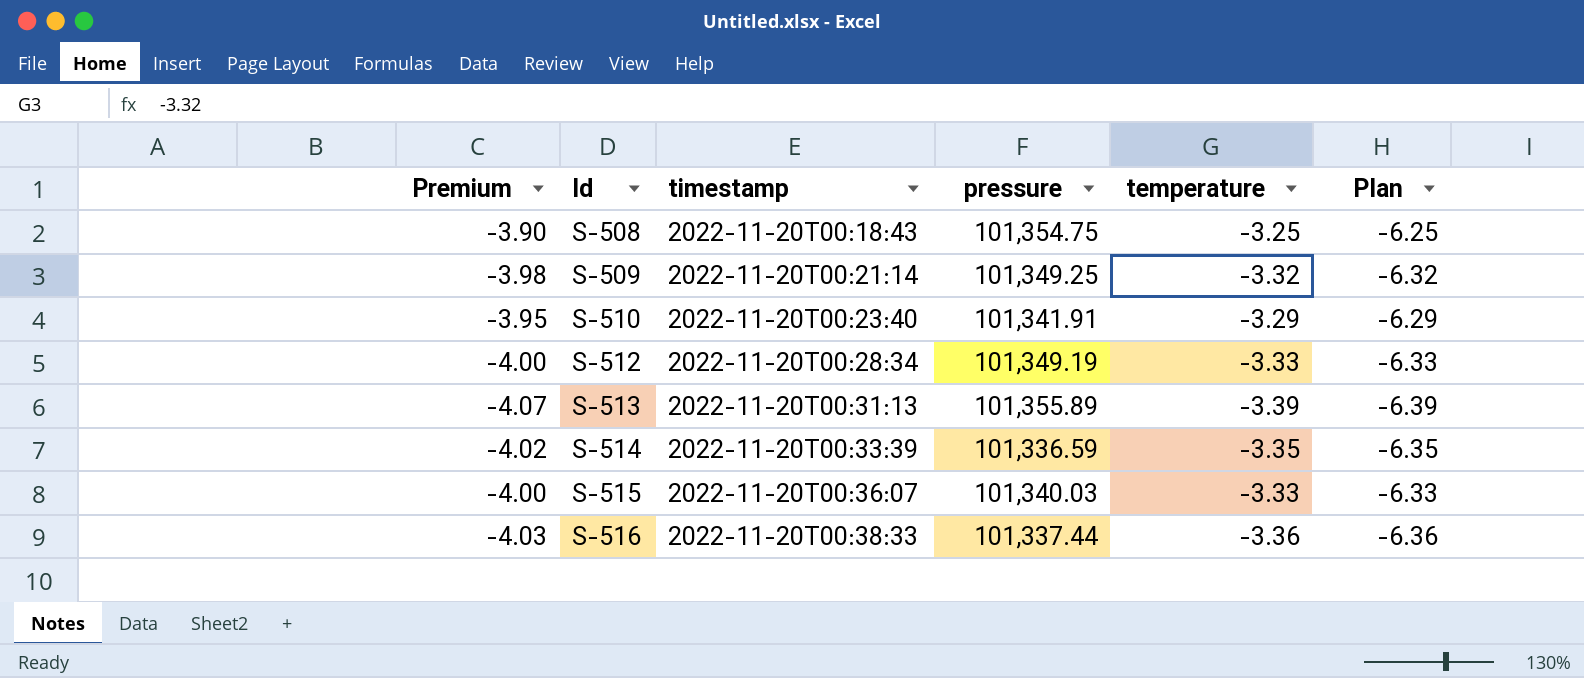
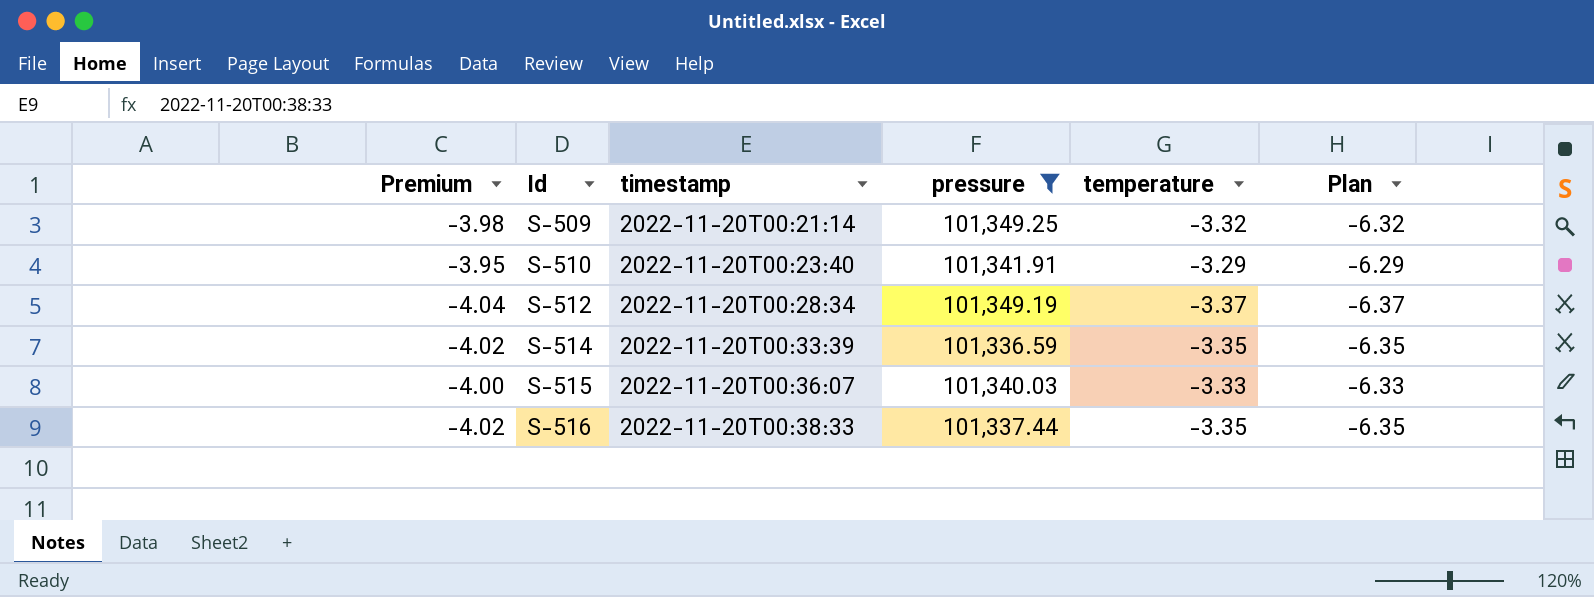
filter: none -> pressure <= 101,349.25
S-512 | Premium: -4.00 -> -4.04
S-512 | temperature: -3.33 -> -3.37
S-512 | Plan: -6.33 -> -6.37
S-516 | Premium: -4.03 -> -4.02
S-516 | temperature: -3.36 -> -3.35
S-516 | Plan: -6.36 -> -6.35

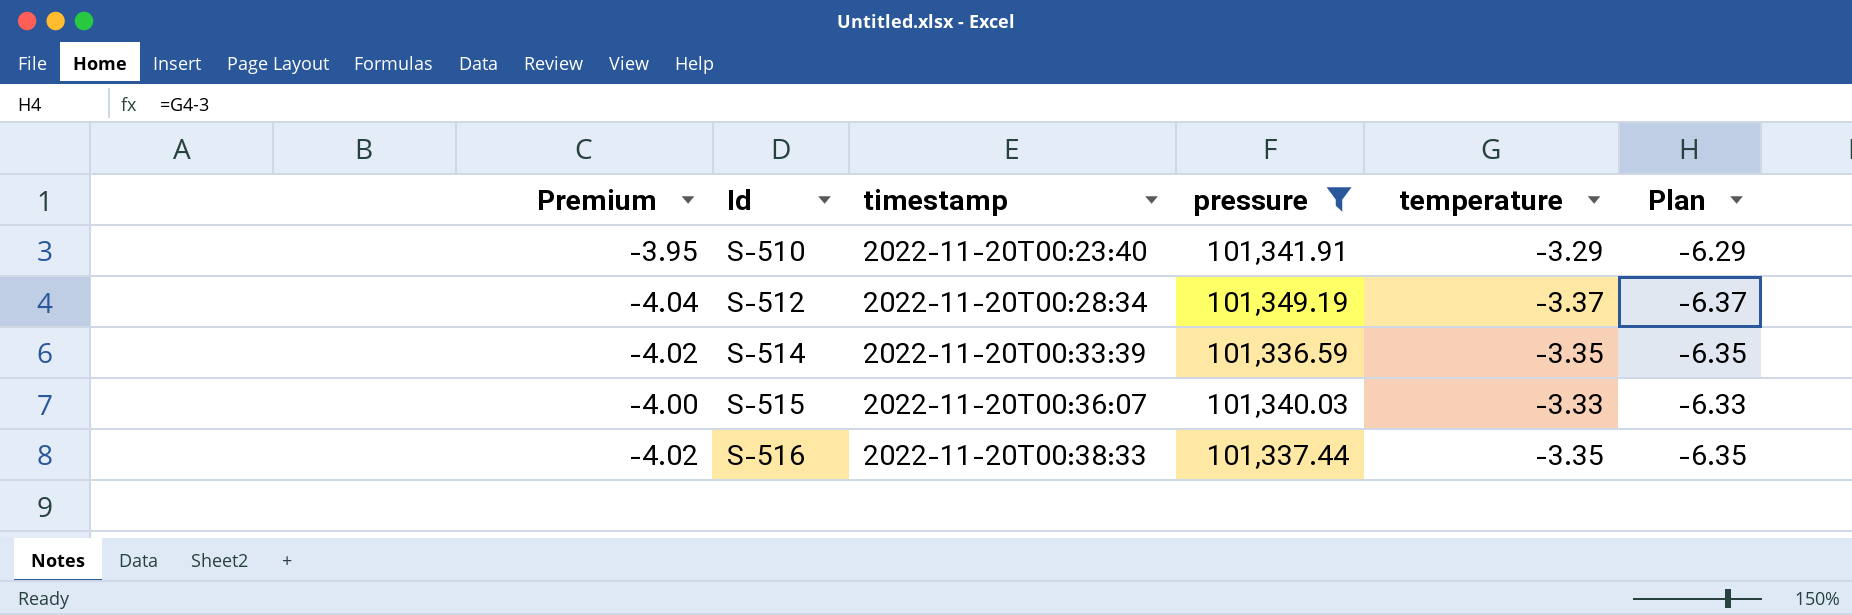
row S-509: -3.98 | 2022-11-20T00:21:14 | 101,349.25 | -3.32 | -6.32 -> none

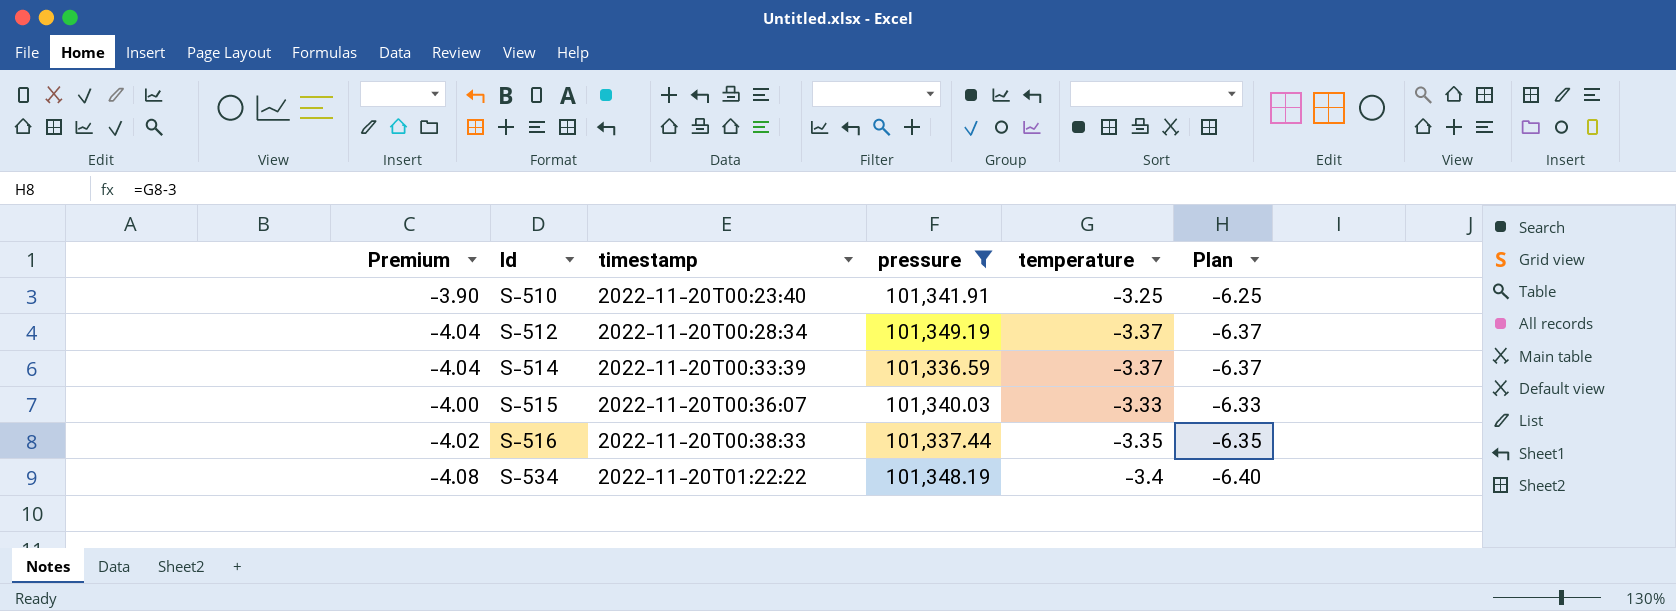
S-510 | Premium: -3.95 -> -3.90
S-510 | temperature: -3.29 -> -3.25
S-510 | Plan: -6.29 -> -6.25
S-514 | Premium: -4.02 -> -4.04
S-514 | temperature: -3.35 -> -3.37
S-514 | Plan: -6.35 -> -6.37
row S-534: none -> -4.08 | 2022-11-20T01:22:22 | 101,348.19 | -3.4 | -6.40

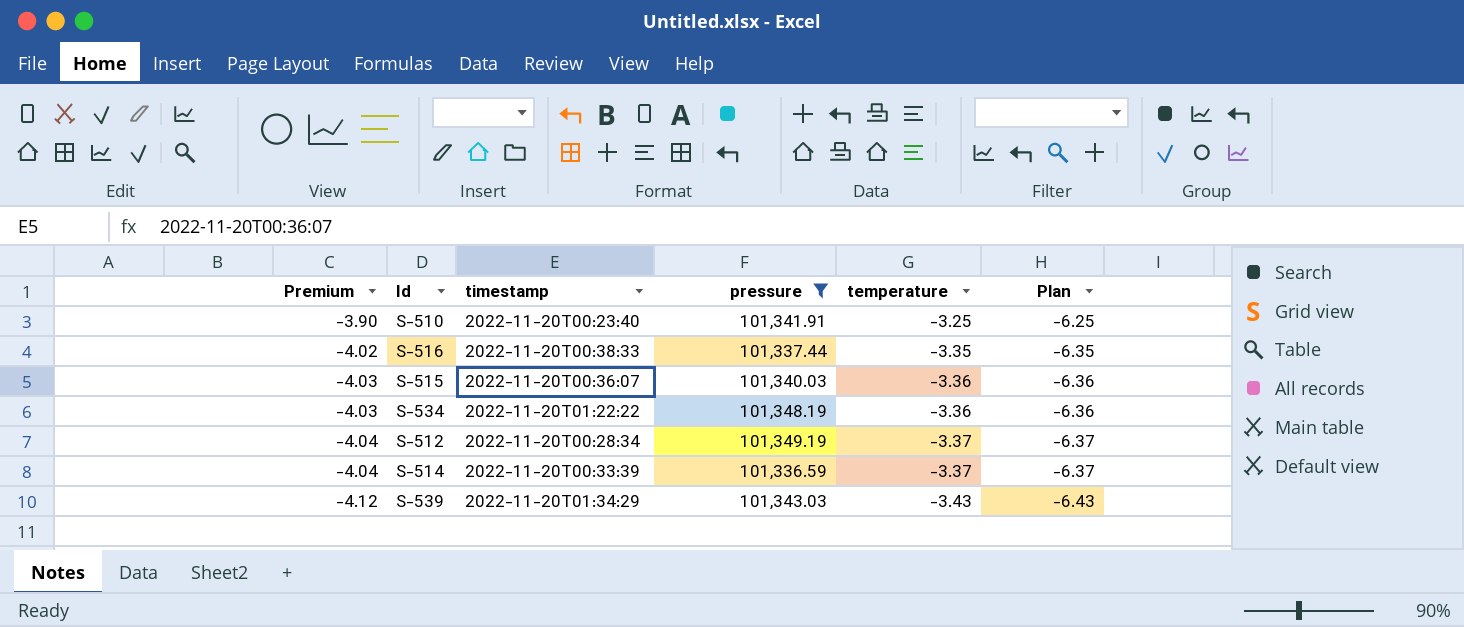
row order: Id ascending -> Premium descending
S-515 | Premium: -4.00 -> -4.03
S-515 | temperature: -3.33 -> -3.36
S-515 | Plan: -6.33 -> -6.36
S-534 | Premium: -4.08 -> -4.03
S-534 | temperature: -3.4 -> -3.36
S-534 | Plan: -6.40 -> -6.36
row S-539: none -> -4.12 | 2022-11-20T01:34:29 | 101,343.03 | -3.43 | -6.43

